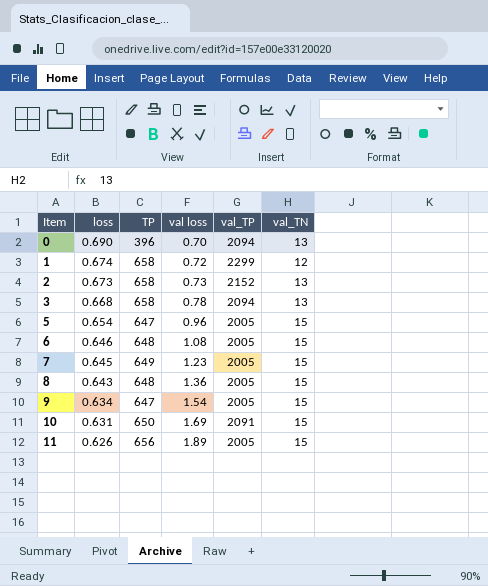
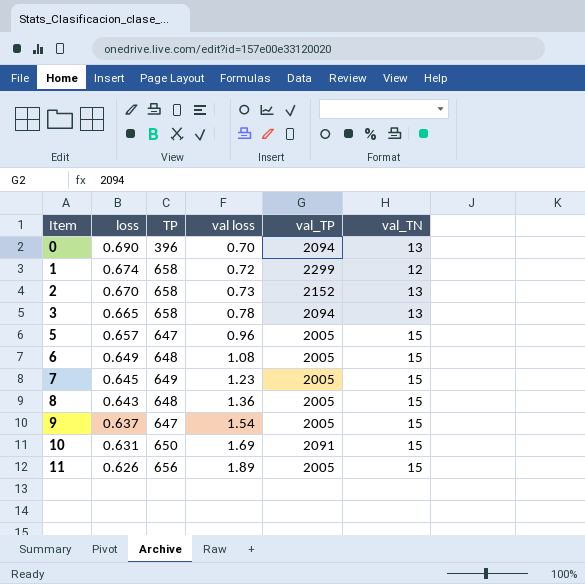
2 | loss: 0.673 -> 0.670
3 | loss: 0.668 -> 0.665
5 | loss: 0.654 -> 0.657
6 | loss: 0.646 -> 0.649
9 | loss: 0.634 -> 0.637

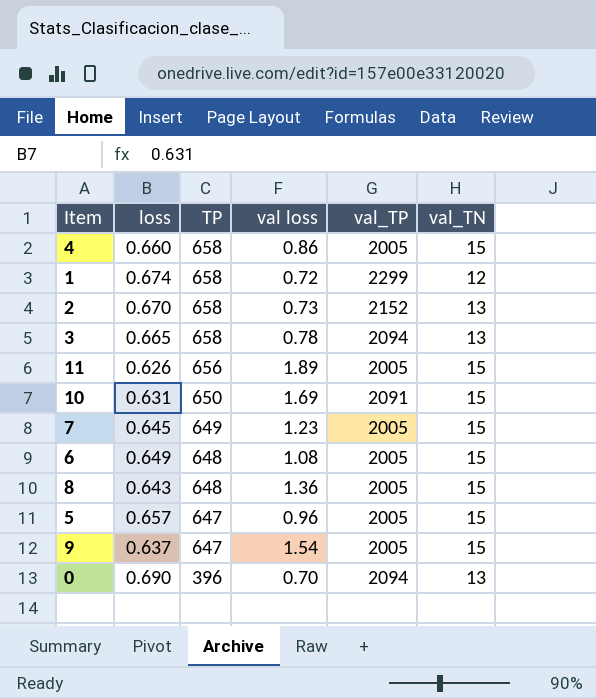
row order: Item ascending -> TP descending
row 4: none -> 0.660 | 658 | 0.86 | 2005 | 15

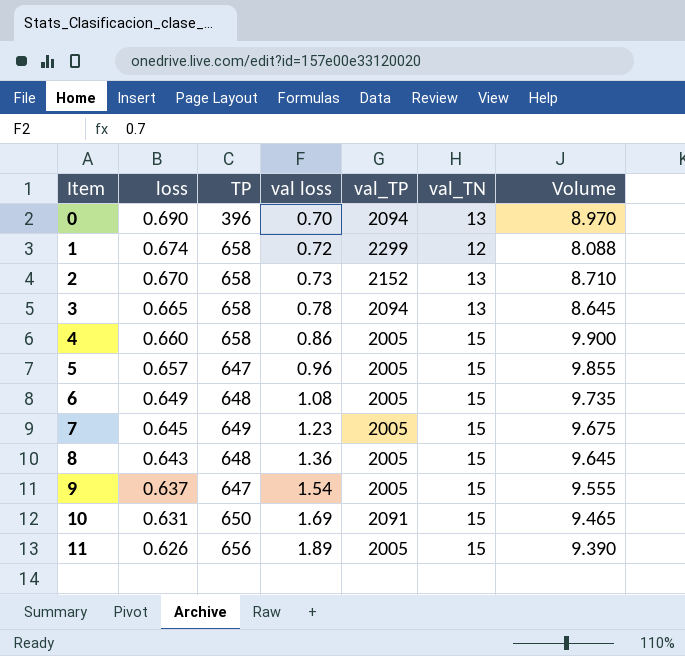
row order: TP descending -> Item ascending
column Volume | formula: none -> [loss] * [val_TN]

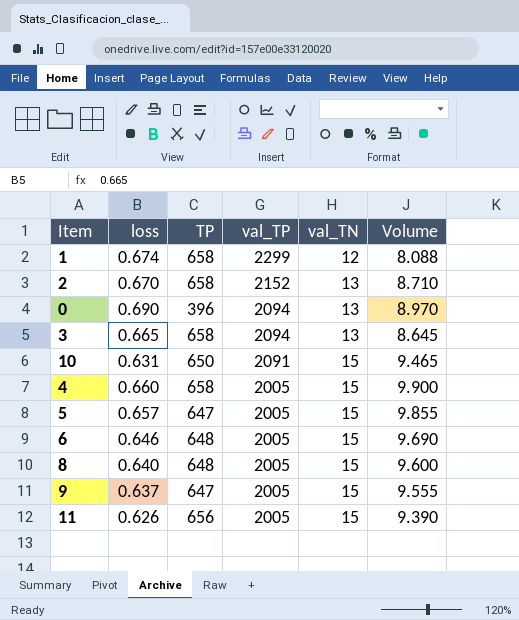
row order: Item ascending -> val_TP descending
column val loss | position: 4 -> none
row 7: 0.645 | 649 | 1.23 | 2005 | 15 | 9.675 -> none
6 | loss: 0.649 -> 0.646
6 | Volume: 9.735 -> 9.690
8 | loss: 0.643 -> 0.640
8 | Volume: 9.645 -> 9.600

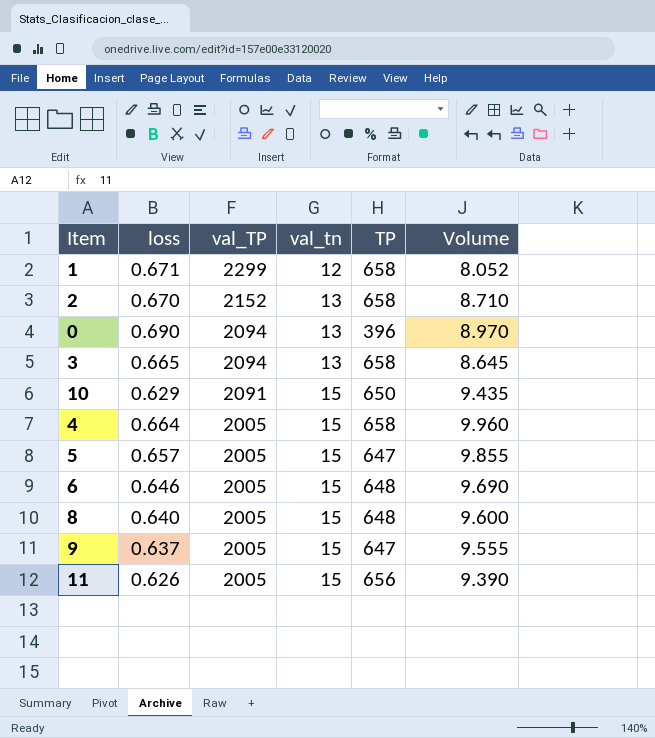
column name: val_TN -> val_tn
column TP | position: 3 -> 5
1 | loss: 0.674 -> 0.671
1 | Volume: 8.088 -> 8.052
10 | loss: 0.631 -> 0.629
10 | Volume: 9.465 -> 9.435
4 | loss: 0.660 -> 0.664
4 | Volume: 9.900 -> 9.960

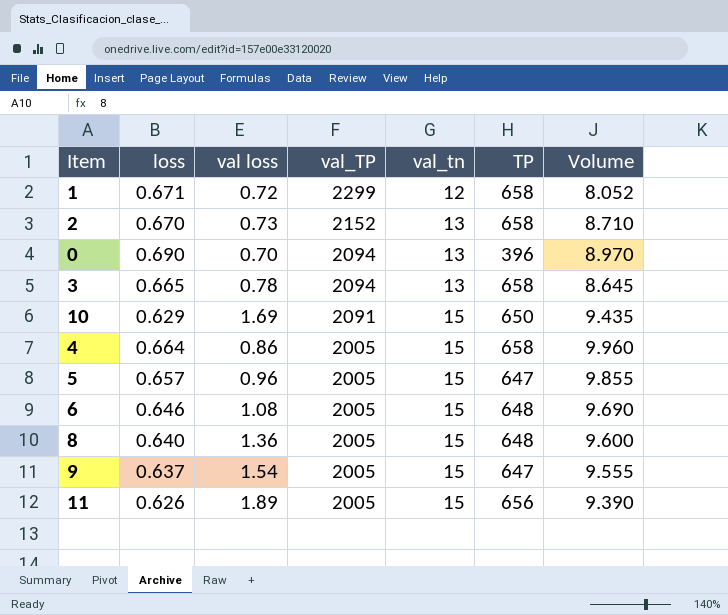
column val loss | position: none -> 3

